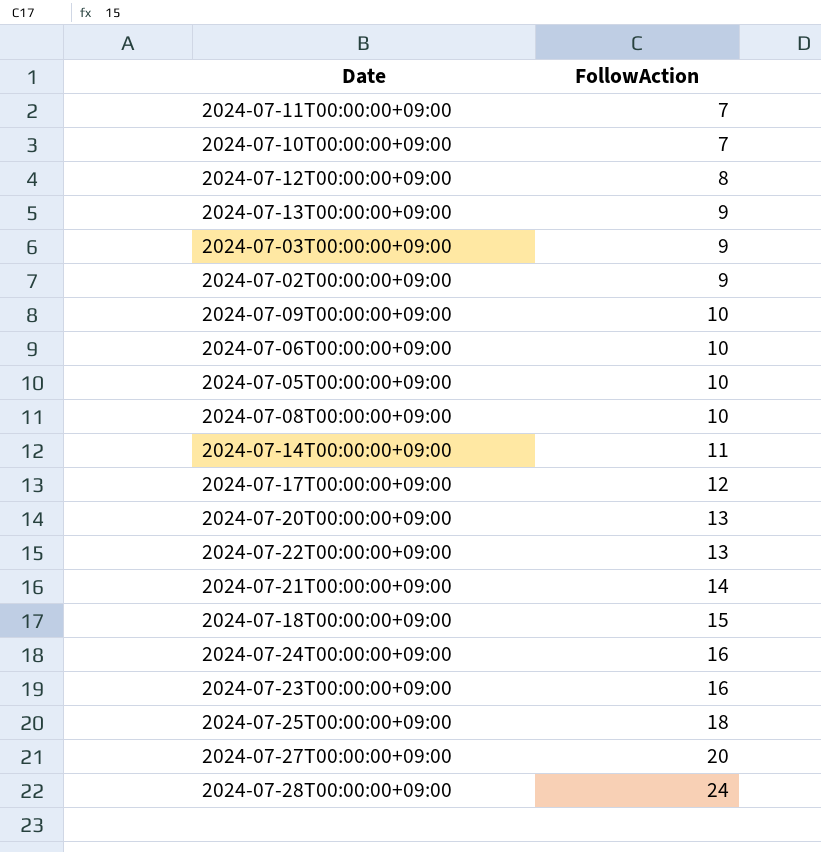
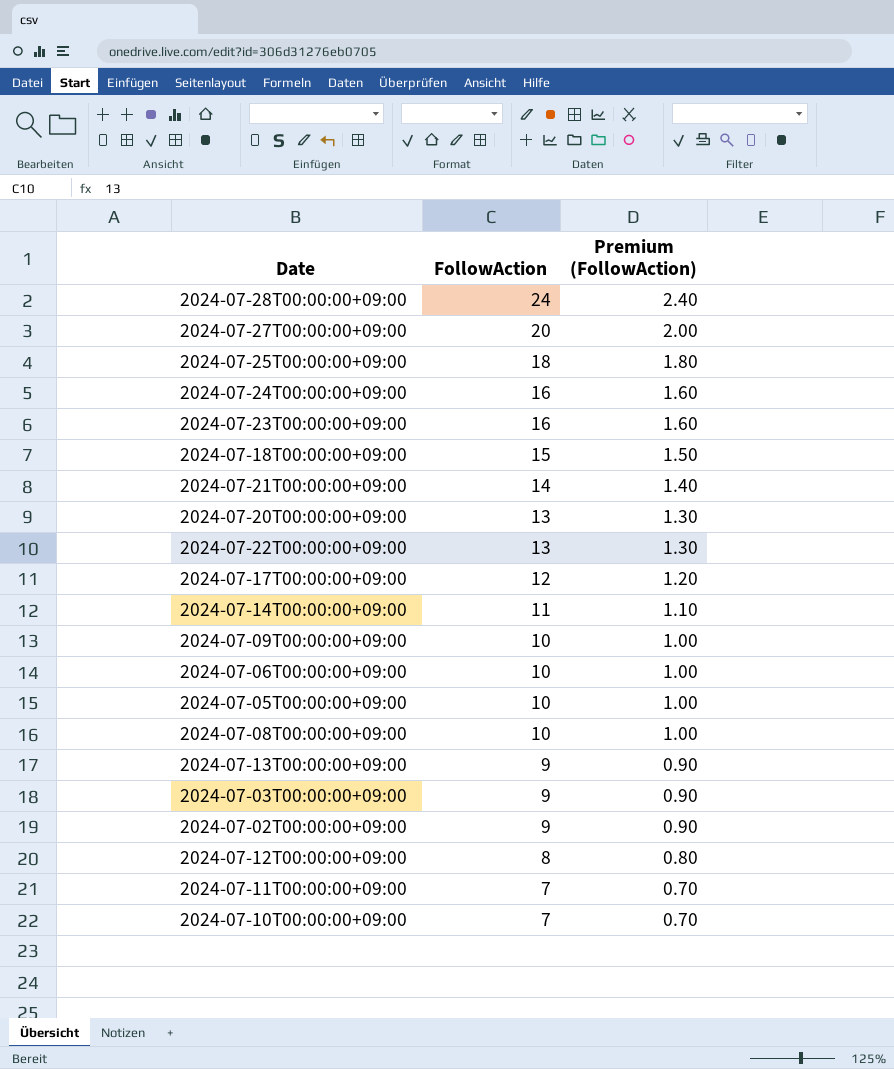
row order: FollowAction ascending -> FollowAction descending
column Premium (FollowAction) | formula: none -> [FollowAction] * 0.1

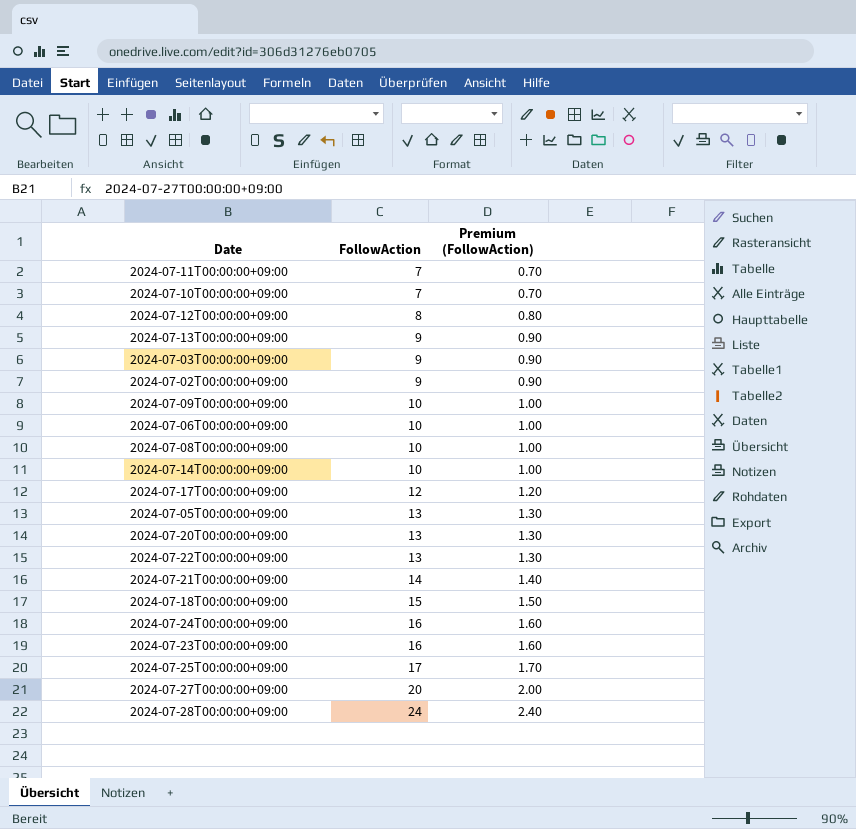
row order: FollowAction descending -> FollowAction ascending
2024-07-14T00:00:00+09:00 | FollowAction: 11 -> 10
2024-07-14T00:00:00+09:00 | Premium (FollowAction): 1.10 -> 1.00
2024-07-05T00:00:00+09:00 | FollowAction: 10 -> 13
2024-07-05T00:00:00+09:00 | Premium (FollowAction): 1.00 -> 1.30
2024-07-25T00:00:00+09:00 | FollowAction: 18 -> 17
2024-07-25T00:00:00+09:00 | Premium (FollowAction): 1.80 -> 1.70

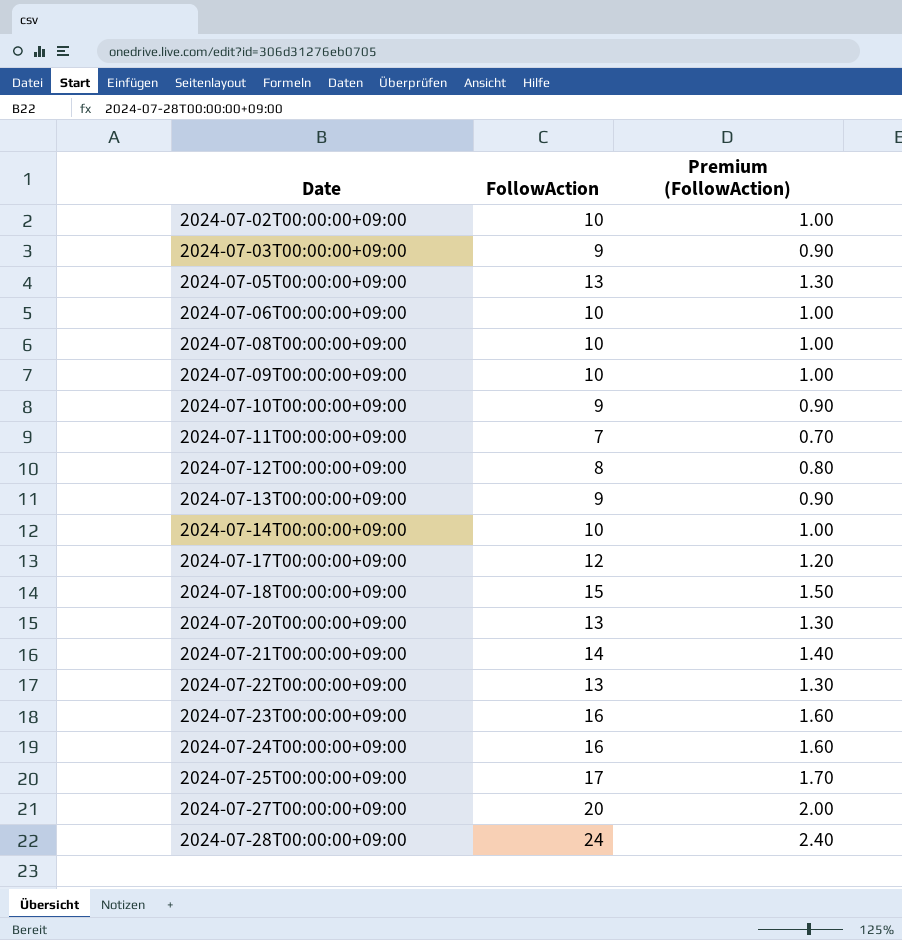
row order: FollowAction ascending -> Date ascending
2024-07-02T00:00:00+09:00 | FollowAction: 9 -> 10
2024-07-02T00:00:00+09:00 | Premium (FollowAction): 0.90 -> 1.00
2024-07-10T00:00:00+09:00 | FollowAction: 7 -> 9
2024-07-10T00:00:00+09:00 | Premium (FollowAction): 0.70 -> 0.90

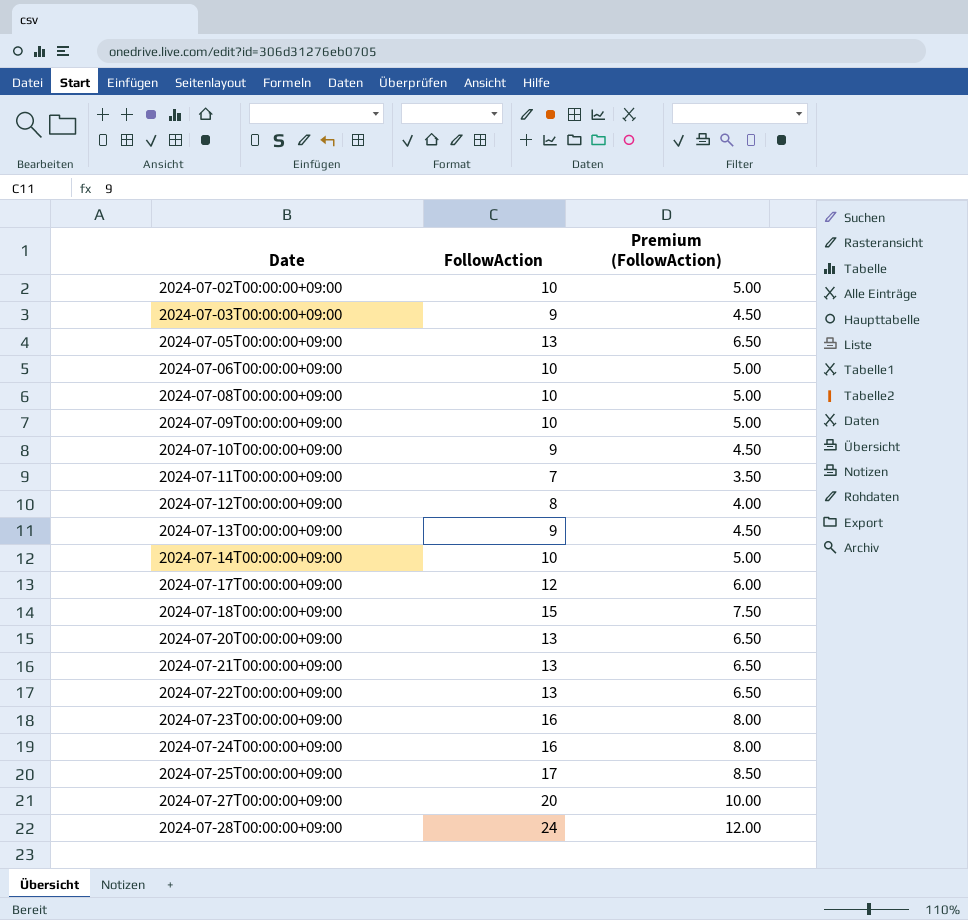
column Premium (FollowAction) | formula: [FollowAction] * 0.1 -> [FollowAction] * 0.5
2024-07-21T00:00:00+09:00 | FollowAction: 14 -> 13

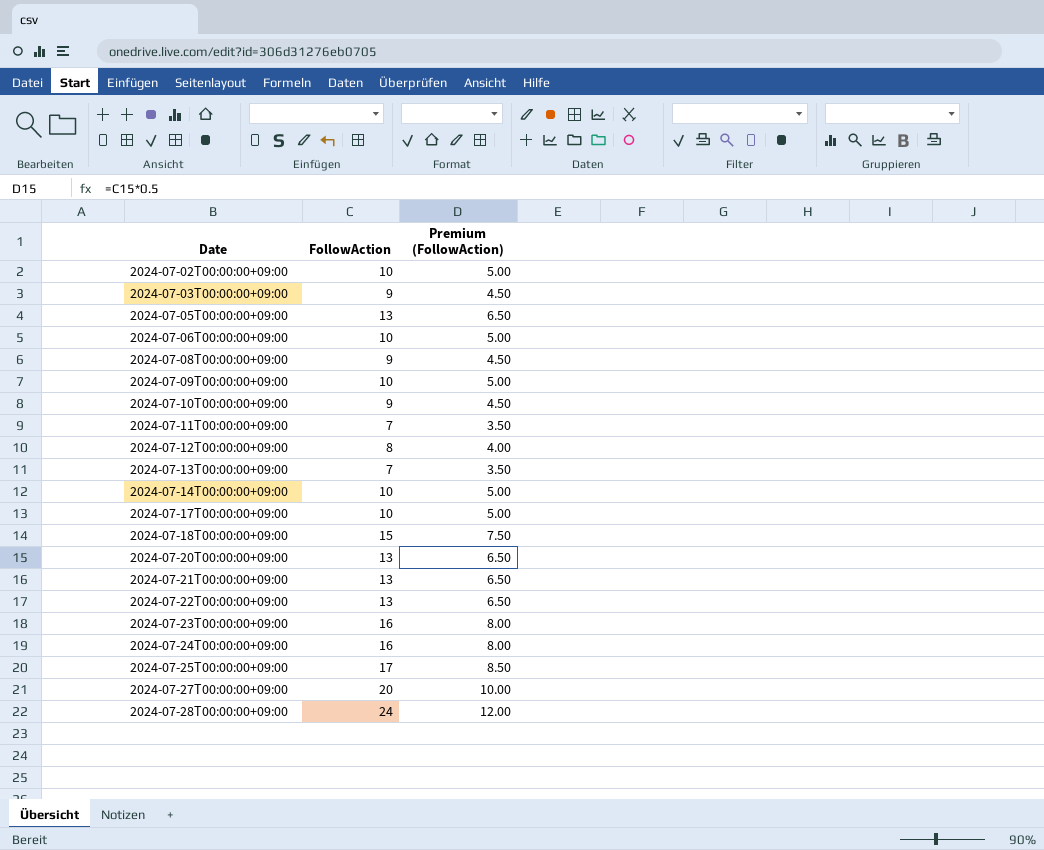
2024-07-08T00:00:00+09:00 | FollowAction: 10 -> 9
2024-07-08T00:00:00+09:00 | Premium (FollowAction): 5.00 -> 4.50
2024-07-13T00:00:00+09:00 | FollowAction: 9 -> 7
2024-07-13T00:00:00+09:00 | Premium (FollowAction): 4.50 -> 3.50
2024-07-17T00:00:00+09:00 | FollowAction: 12 -> 10
2024-07-17T00:00:00+09:00 | Premium (FollowAction): 6.00 -> 5.00

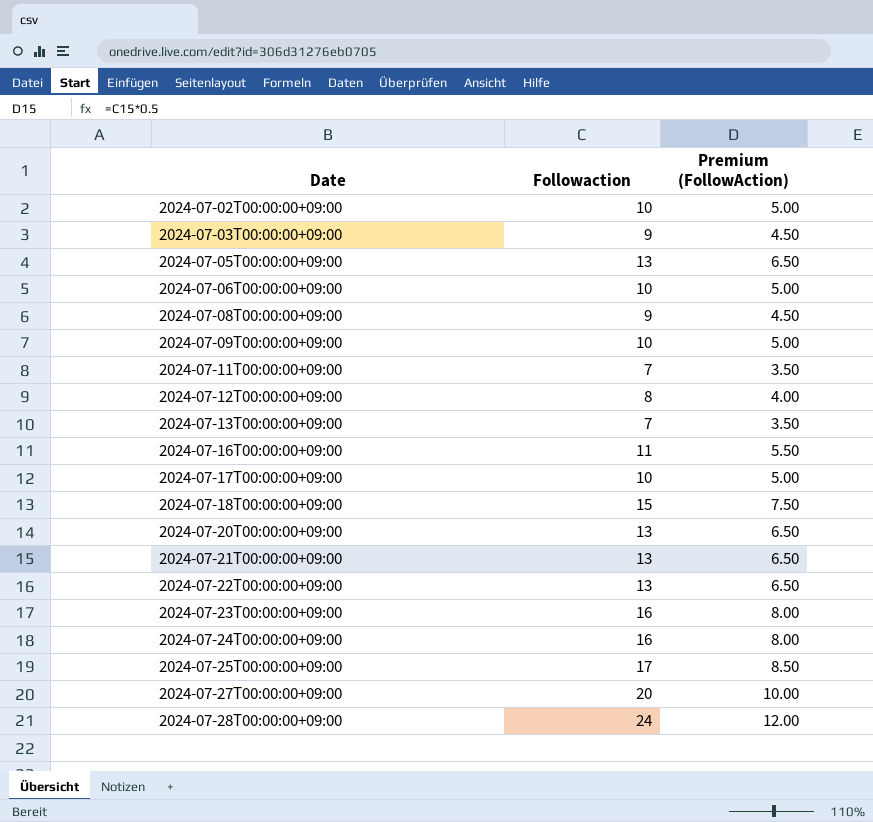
column name: FollowAction -> Followaction
row 2024-07-10T00:00:00+09:00: 9 | 4.50 -> none
row 2024-07-14T00:00:00+09:00: 10 | 5.00 -> none
row 2024-07-16T00:00:00+09:00: none -> 11 | 5.50

